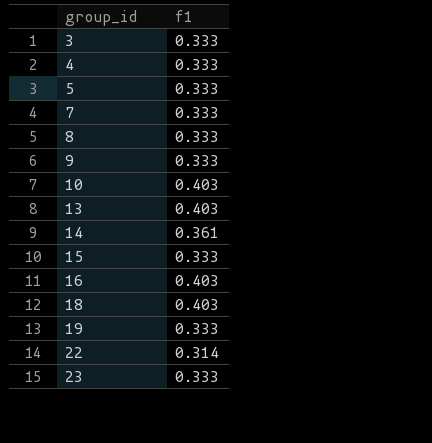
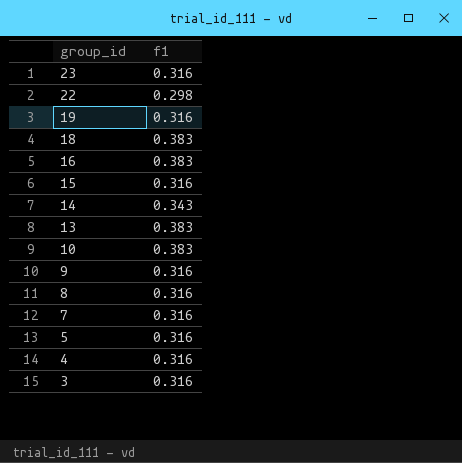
row order: group_id ascending -> group_id descending
23 | f1: 0.333 -> 0.316
22 | f1: 0.314 -> 0.298
19 | f1: 0.333 -> 0.316
18 | f1: 0.403 -> 0.383
16 | f1: 0.403 -> 0.383
15 | f1: 0.333 -> 0.316
14 | f1: 0.361 -> 0.343
13 | f1: 0.403 -> 0.383
10 | f1: 0.403 -> 0.383
9 | f1: 0.333 -> 0.316
8 | f1: 0.333 -> 0.316
7 | f1: 0.333 -> 0.316
5 | f1: 0.333 -> 0.316
4 | f1: 0.333 -> 0.316
3 | f1: 0.333 -> 0.316

